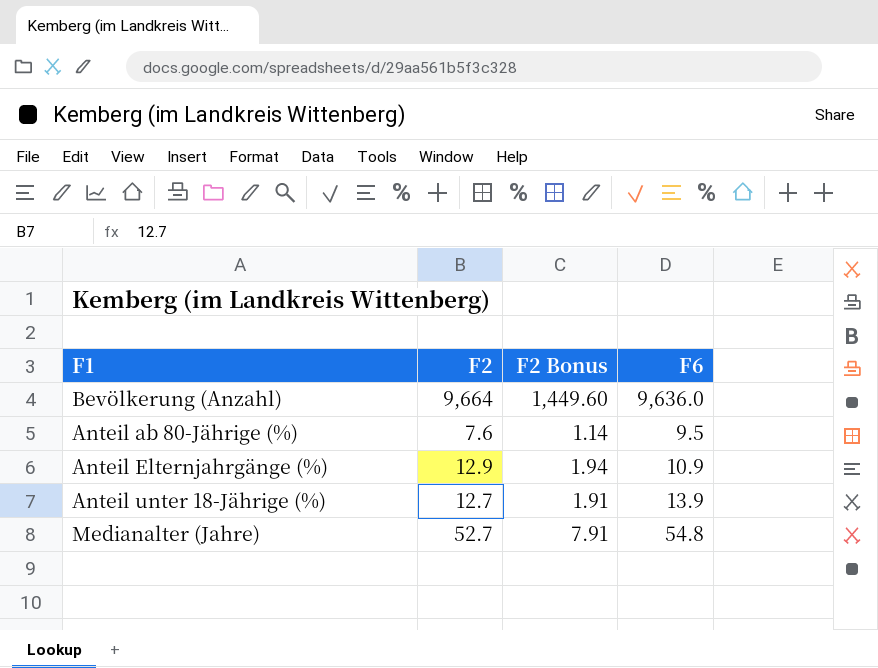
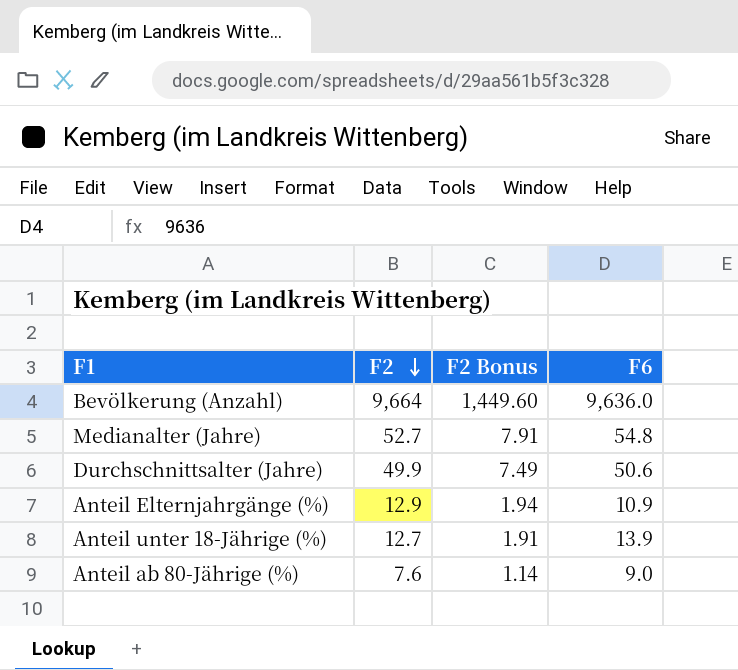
row order: none -> F2 descending
row Durchschnittsalter (Jahre): none -> 49.9 | 7.49 | 50.6
Anteil ab 80-Jährige (%) | F6: 9.5 -> 9.0

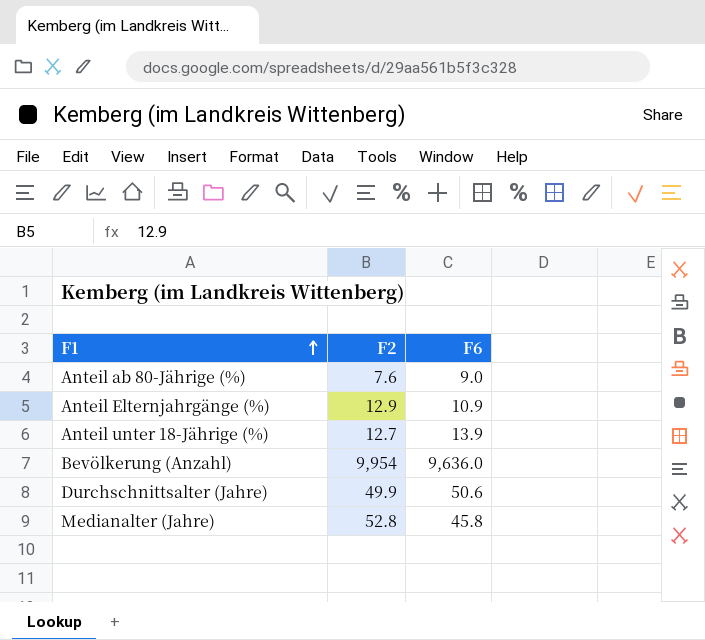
row order: F2 descending -> F1 ascending
column F2 Bonus | formula: [F2] * 0.15 -> none
Bevölkerung (Anzahl) | F2: 9,664 -> 9,954
Medianalter (Jahre) | F2: 52.7 -> 52.8
Medianalter (Jahre) | F6: 54.8 -> 45.8

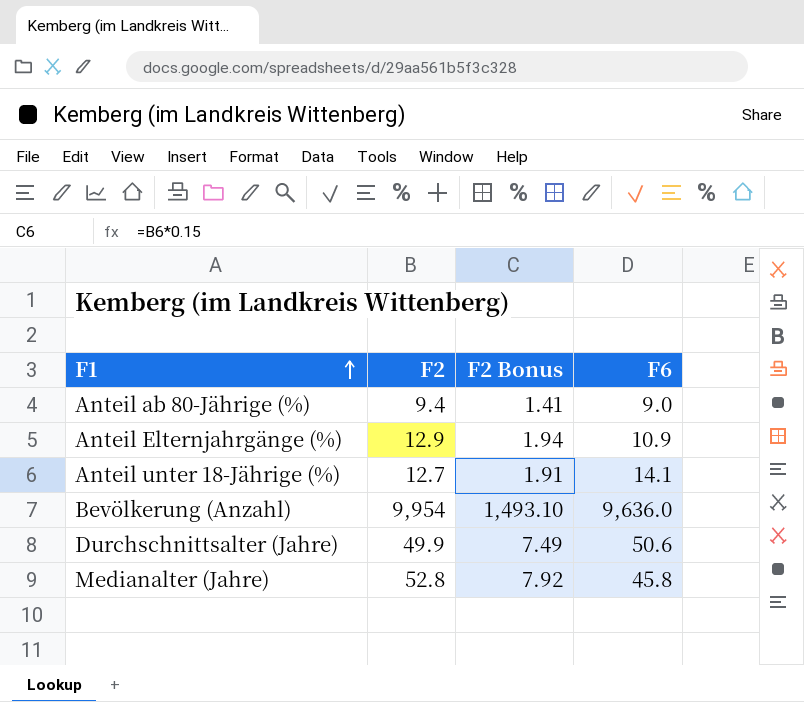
column F2 Bonus | formula: none -> [F2] * 0.15
Anteil ab 80-Jährige (%) | F2: 7.6 -> 9.4
Anteil unter 18-Jährige (%) | F6: 13.9 -> 14.1

